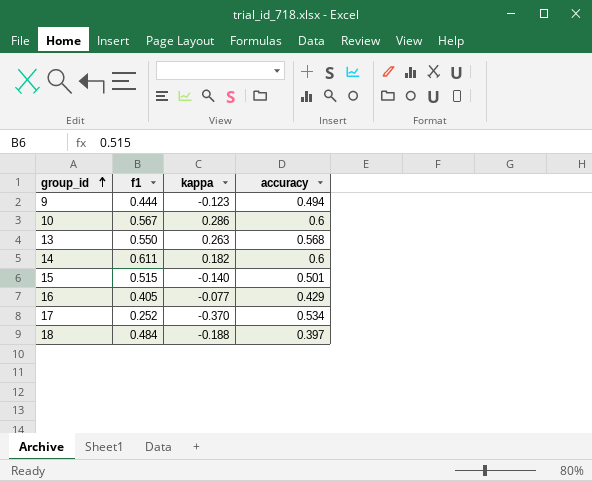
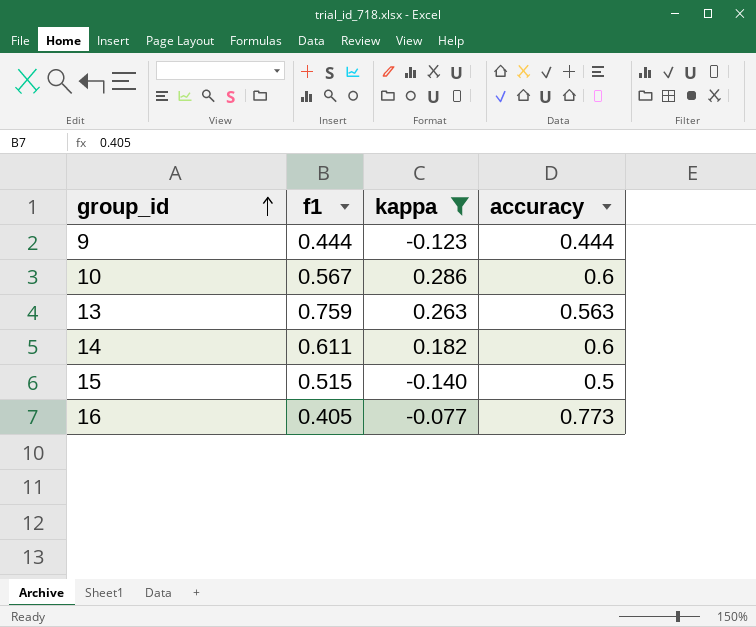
filter: none -> kappa >= -0.140
9 | accuracy: 0.494 -> 0.444
13 | f1: 0.550 -> 0.759
13 | accuracy: 0.568 -> 0.563
15 | accuracy: 0.501 -> 0.5
16 | accuracy: 0.429 -> 0.773

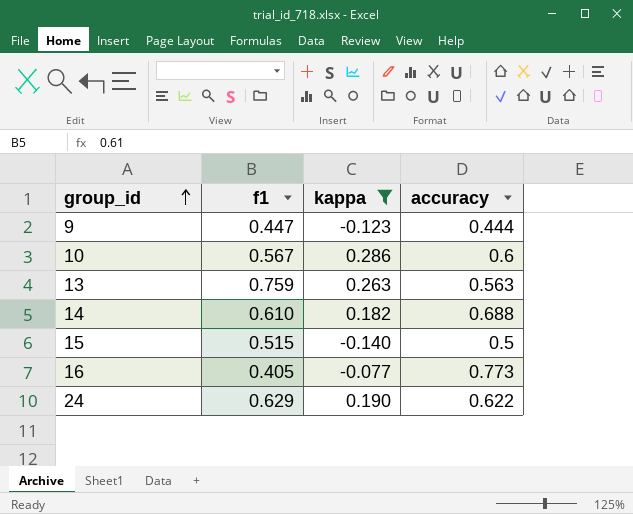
9 | f1: 0.444 -> 0.447
14 | f1: 0.611 -> 0.610
14 | accuracy: 0.6 -> 0.688
row 24: none -> 0.629 | 0.190 | 0.622

